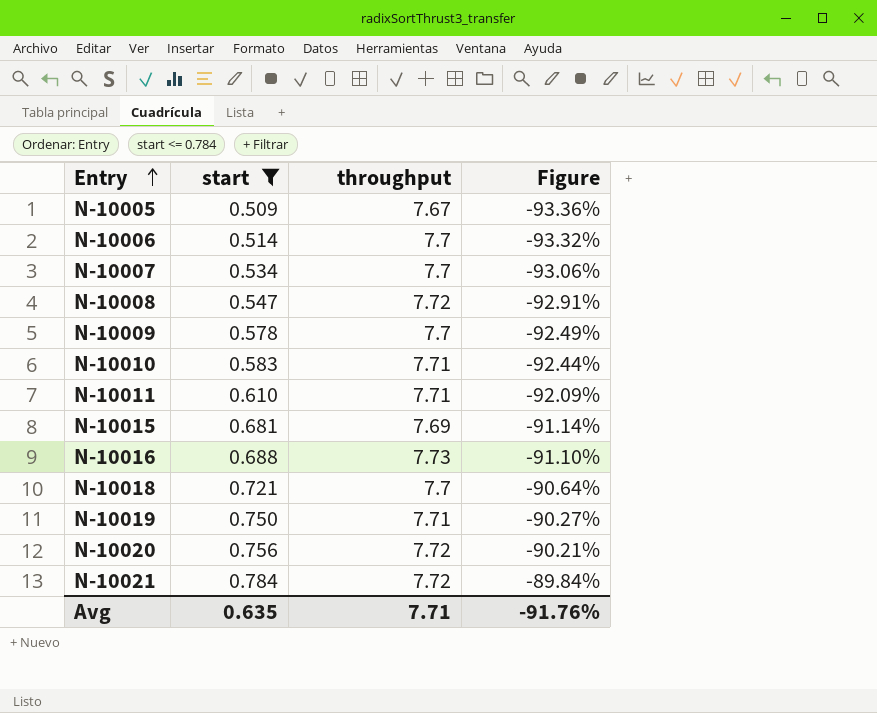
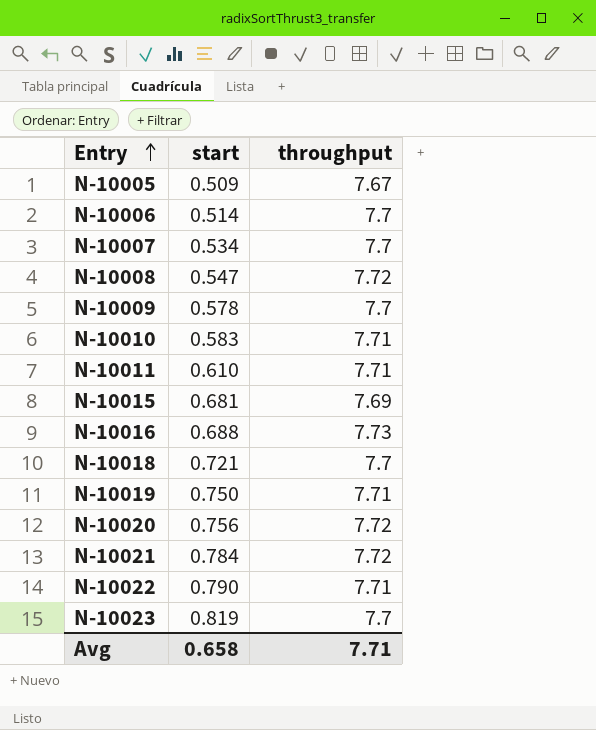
filter: start <= 0.784 -> none
column Figure | formula: ([start] - [throughput]) / [throughput] -> none
Avg | start: 0.635 -> 0.658

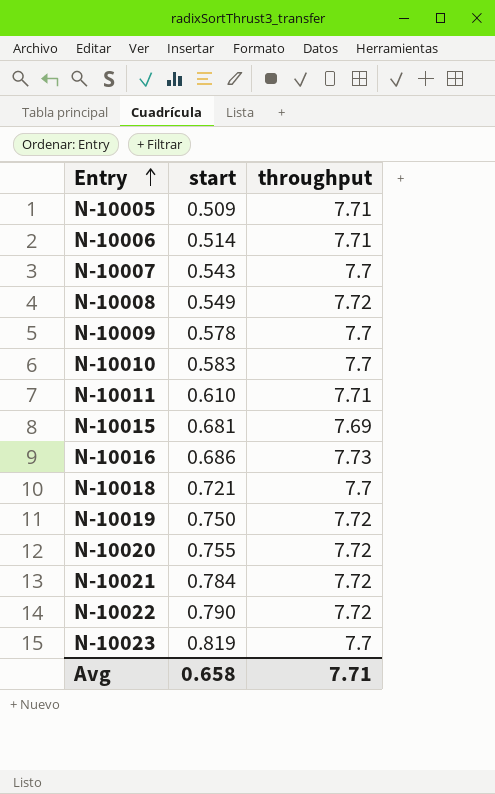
N-10005 | throughput: 7.67 -> 7.71
N-10006 | throughput: 7.7 -> 7.71
N-10007 | start: 0.534 -> 0.543
N-10008 | start: 0.547 -> 0.549
N-10010 | throughput: 7.71 -> 7.7
N-10016 | start: 0.688 -> 0.686
N-10019 | throughput: 7.71 -> 7.72
N-10020 | start: 0.756 -> 0.755
N-10022 | throughput: 7.71 -> 7.72

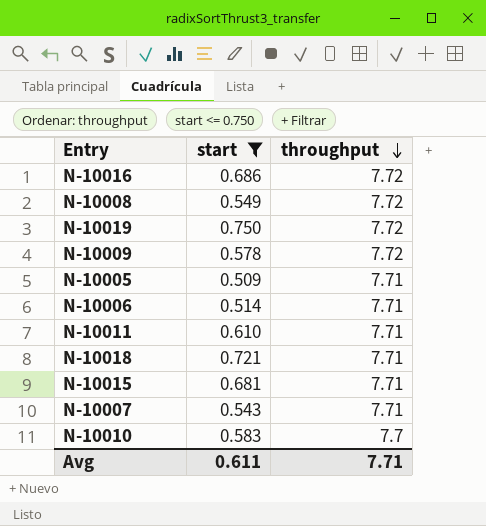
filter: none -> start <= 0.750
row order: Entry ascending -> throughput descending
N-10016 | throughput: 7.73 -> 7.72
N-10009 | throughput: 7.7 -> 7.72
N-10018 | throughput: 7.7 -> 7.71
N-10015 | throughput: 7.69 -> 7.71
N-10007 | throughput: 7.7 -> 7.71
Avg | start: 0.658 -> 0.611

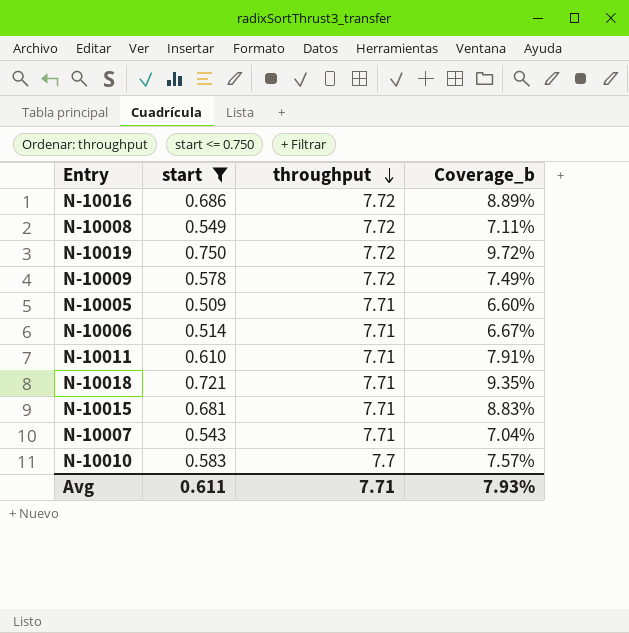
column Coverage_b | formula: none -> [start] / [throughput]

